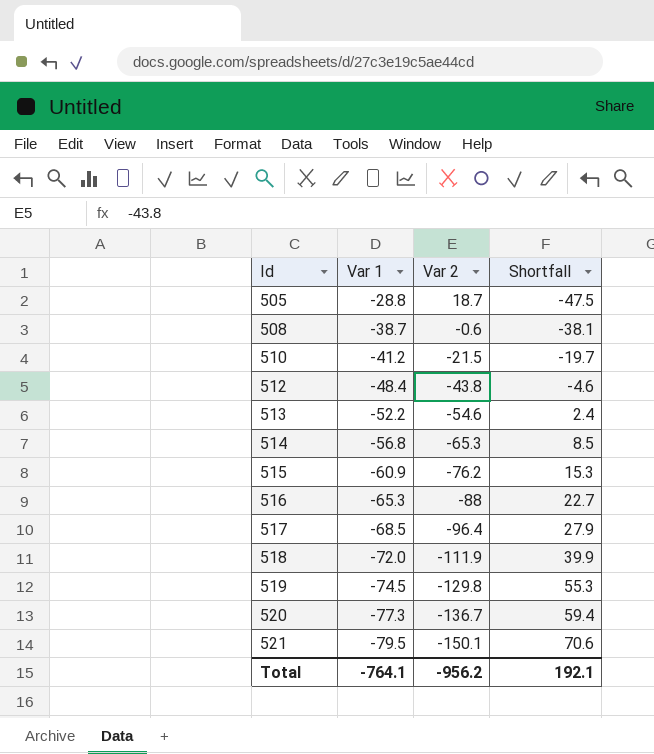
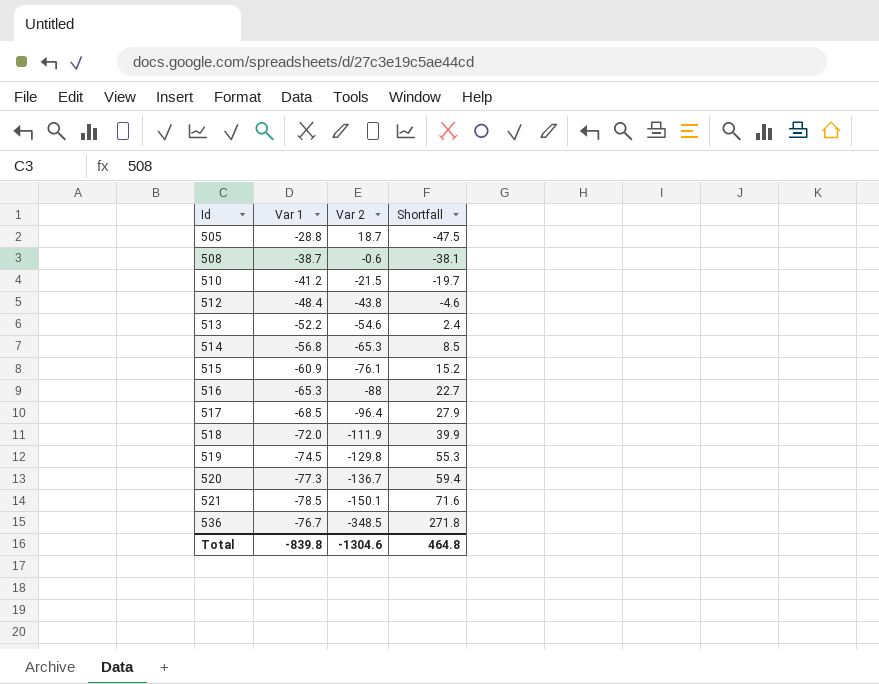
515 | Var 2: -76.2 -> -76.1
515 | Shortfall: 15.3 -> 15.2
521 | Var 1: -79.5 -> -78.5
521 | Shortfall: 70.6 -> 71.6
row 536: none -> -76.7 | -348.5 | 271.8
Total | Var 1: -764.1 -> -839.8
Total | Var 2: -956.2 -> -1304.6
Total | Shortfall: 192.1 -> 464.8

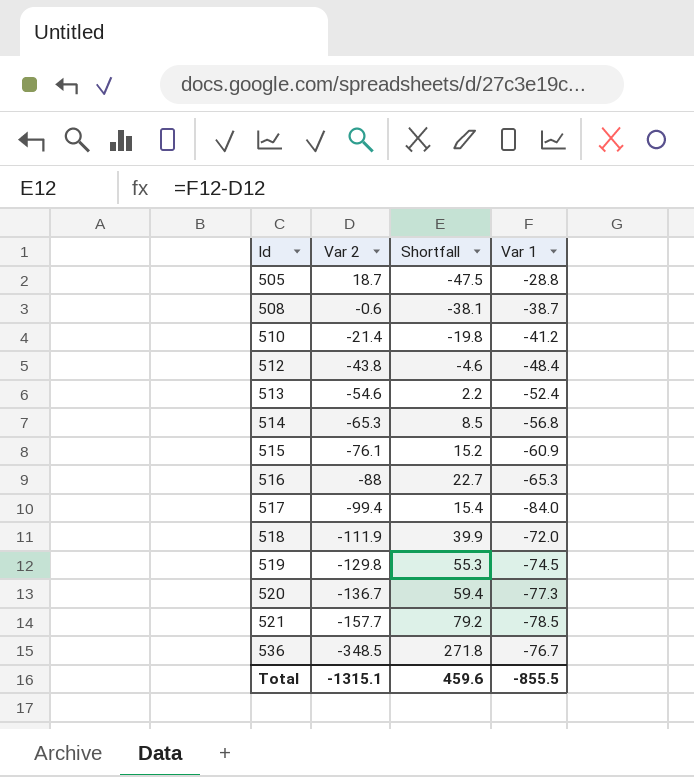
column Var 1 | position: 2 -> 4
510 | Var 2: -21.5 -> -21.4
510 | Shortfall: -19.7 -> -19.8
513 | Shortfall: 2.4 -> 2.2
513 | Var 1: -52.2 -> -52.4
517 | Var 2: -96.4 -> -99.4
517 | Shortfall: 27.9 -> 15.4
517 | Var 1: -68.5 -> -84.0
521 | Var 2: -150.1 -> -157.7
521 | Shortfall: 71.6 -> 79.2
Total | Var 2: -1304.6 -> -1315.1
Total | Shortfall: 464.8 -> 459.6
Total | Var 1: -839.8 -> -855.5

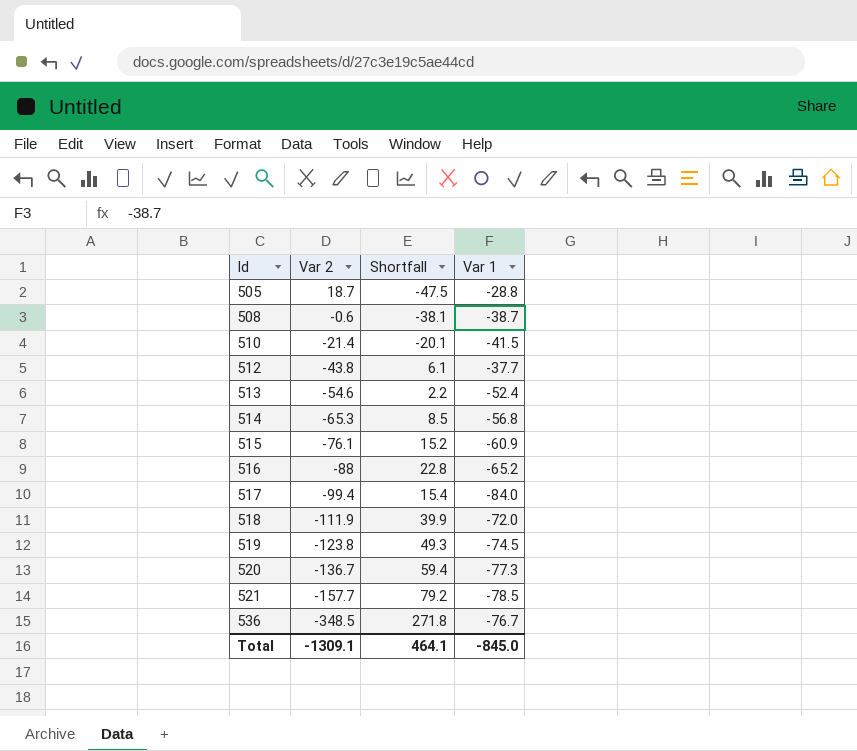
510 | Shortfall: -19.8 -> -20.1
510 | Var 1: -41.2 -> -41.5
512 | Shortfall: -4.6 -> 6.1
512 | Var 1: -48.4 -> -37.7
516 | Shortfall: 22.7 -> 22.8
516 | Var 1: -65.3 -> -65.2
519 | Var 2: -129.8 -> -123.8
519 | Shortfall: 55.3 -> 49.3
Total | Var 2: -1315.1 -> -1309.1
Total | Shortfall: 459.6 -> 464.1
Total | Var 1: -855.5 -> -845.0

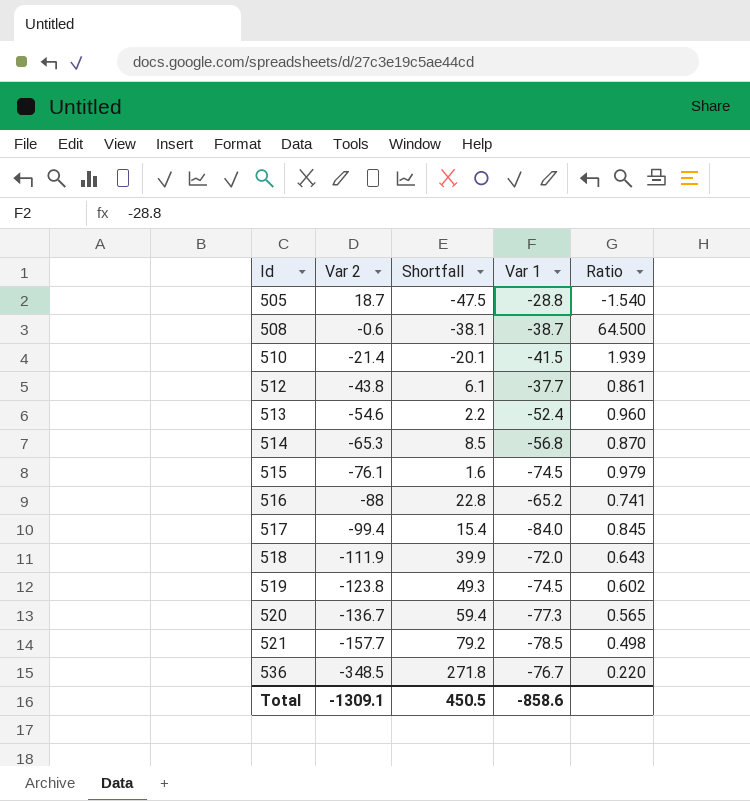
column Ratio | formula: none -> [Var 1] / [Var 2]
515 | Shortfall: 15.2 -> 1.6
515 | Var 1: -60.9 -> -74.5
Total | Shortfall: 464.1 -> 450.5
Total | Var 1: -845.0 -> -858.6

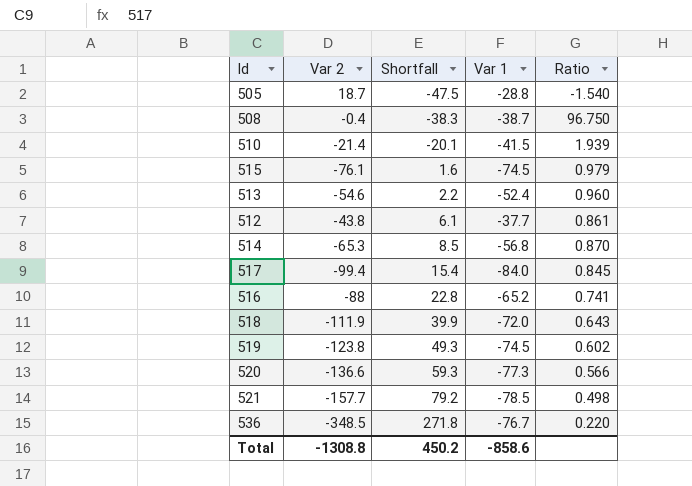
row order: Id ascending -> Shortfall ascending
508 | Var 2: -0.6 -> -0.4
508 | Shortfall: -38.1 -> -38.3
508 | Ratio: 64.500 -> 96.750
520 | Var 2: -136.7 -> -136.6
520 | Shortfall: 59.4 -> 59.3
520 | Ratio: 0.565 -> 0.566
Total | Var 2: -1309.1 -> -1308.8
Total | Shortfall: 450.5 -> 450.2

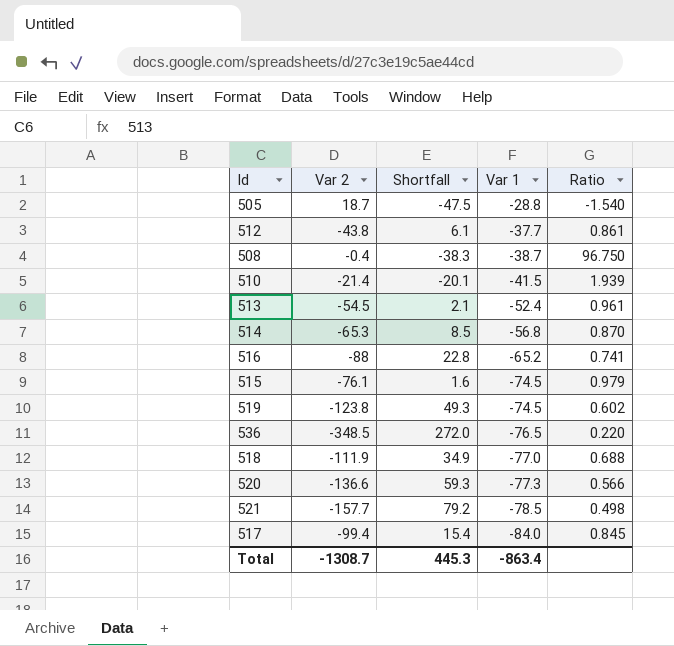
row order: Shortfall ascending -> Var 1 descending
513 | Var 2: -54.6 -> -54.5
513 | Shortfall: 2.2 -> 2.1
513 | Ratio: 0.960 -> 0.961
536 | Shortfall: 271.8 -> 272.0
536 | Var 1: -76.7 -> -76.5
518 | Shortfall: 39.9 -> 34.9
518 | Var 1: -72.0 -> -77.0
518 | Ratio: 0.643 -> 0.688
Total | Var 2: -1308.8 -> -1308.7
Total | Shortfall: 450.2 -> 445.3
Total | Var 1: -858.6 -> -863.4

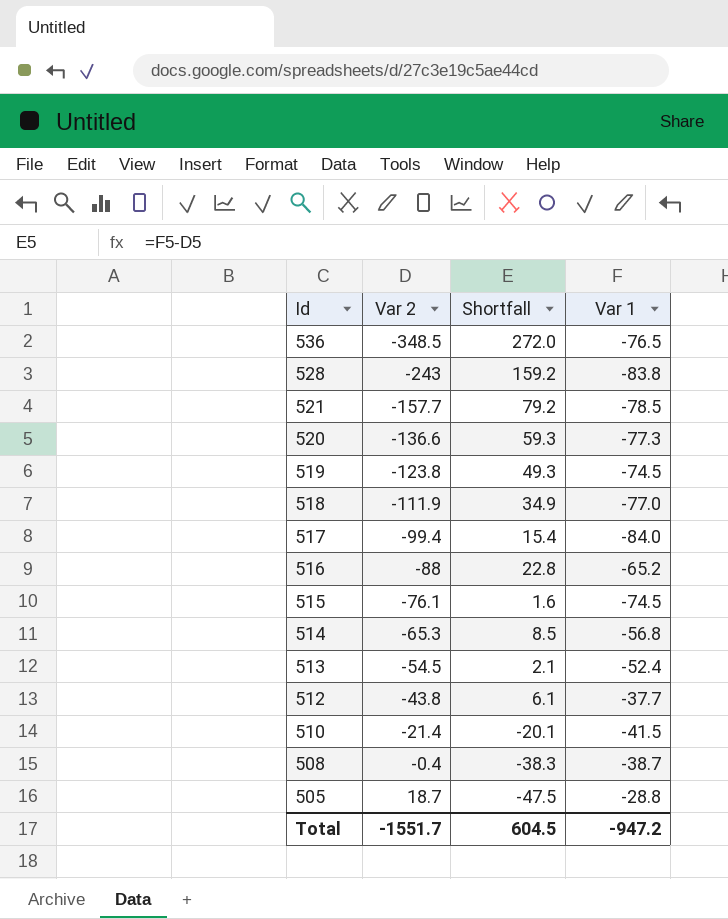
row order: Var 1 descending -> Id descending
column Ratio | formula: [Var 1] / [Var 2] -> none
row 528: none -> -243 | 159.2 | -83.8
Total | Var 2: -1308.7 -> -1551.7
Total | Shortfall: 445.3 -> 604.5
Total | Var 1: -863.4 -> -947.2

